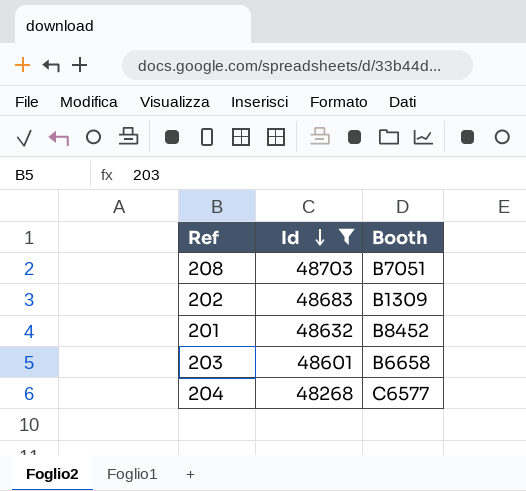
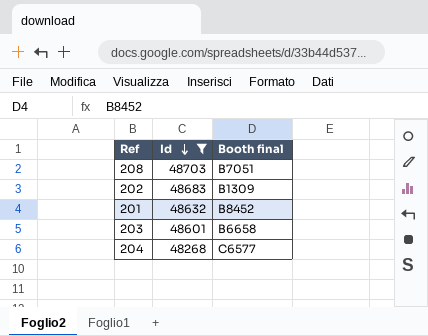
column name: Booth -> Booth final

